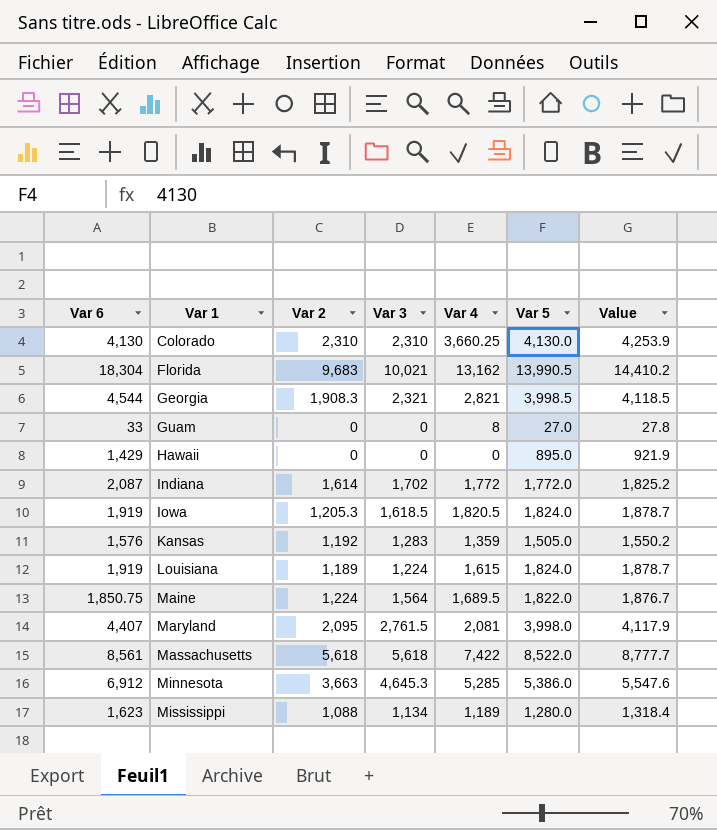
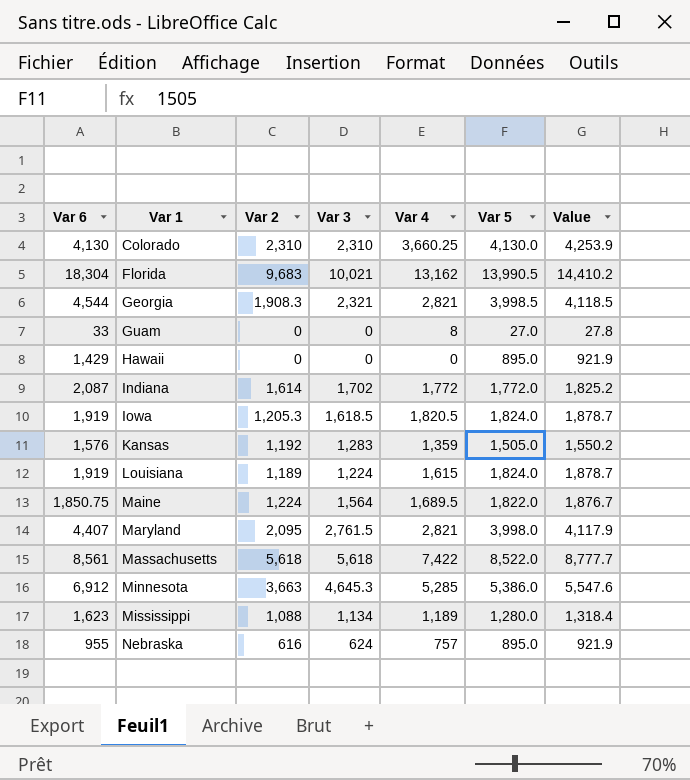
Maryland | Var 4: 2,081 -> 2,821
row Nebraska: none -> 955 | 616 | 624 | 757 | 895.0 | 921.9

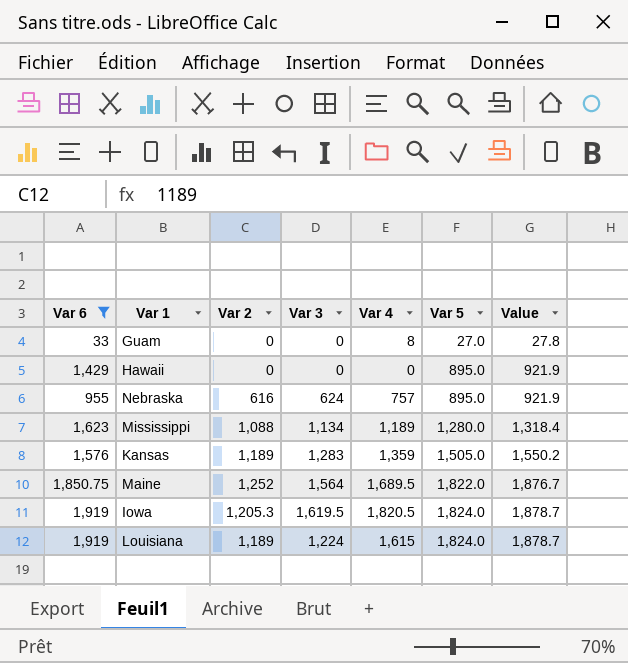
filter: none -> Var 6 <= 1,919
row order: Var 1 ascending -> Var 5 ascending
Kansas | Var 2: 1,192 -> 1,189
Maine | Var 2: 1,224 -> 1,252
Iowa | Var 3: 1,618.5 -> 1,619.5

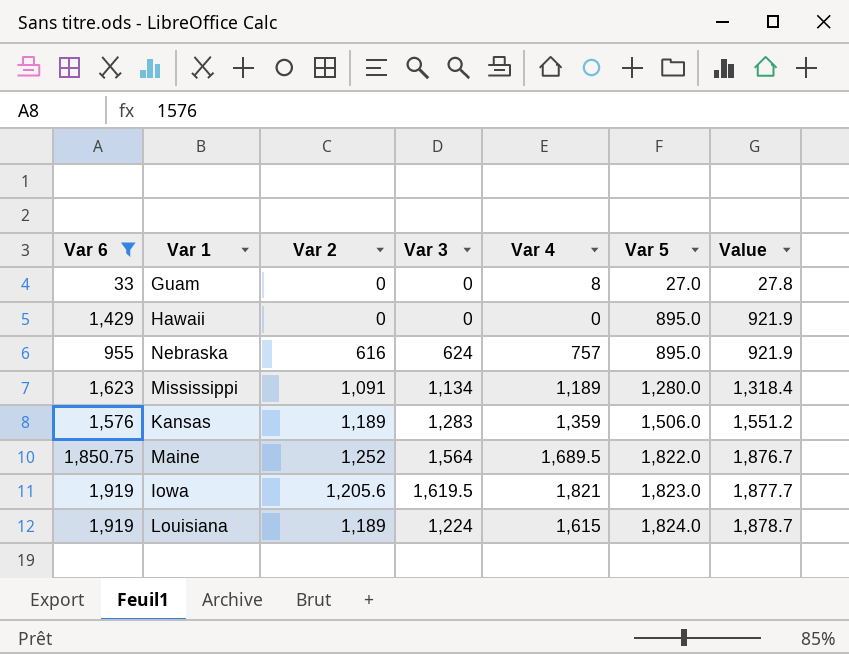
Mississippi | Var 2: 1,088 -> 1,091
Kansas | Var 5: 1,505.0 -> 1,506.0
Kansas | Value: 1,550.2 -> 1,551.2
Iowa | Var 2: 1,205.3 -> 1,205.6
Iowa | Var 4: 1,820.5 -> 1,821
Iowa | Var 5: 1,824.0 -> 1,823.0
Iowa | Value: 1,878.7 -> 1,877.7

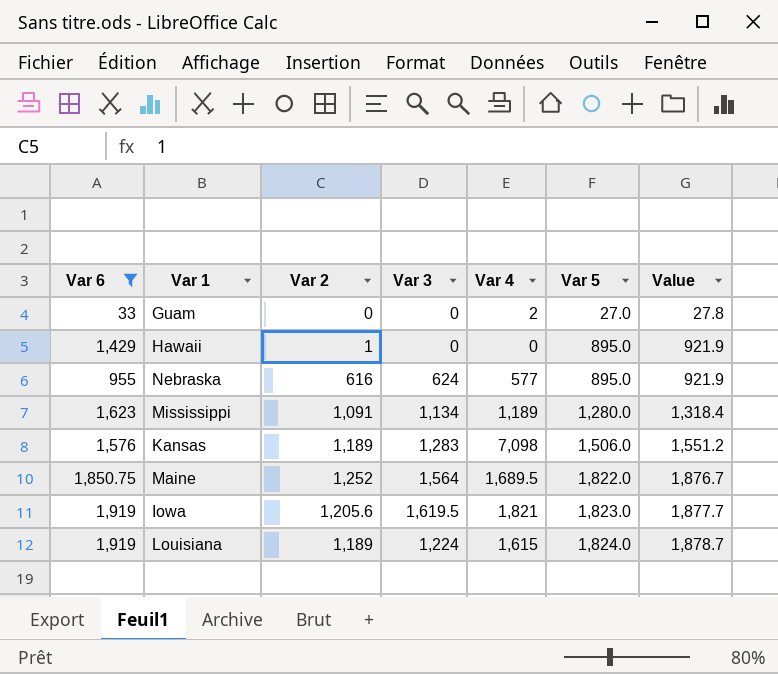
Guam | Var 4: 8 -> 2
Hawaii | Var 2: 0 -> 1
Nebraska | Var 4: 757 -> 577
Kansas | Var 4: 1,359 -> 7,098

